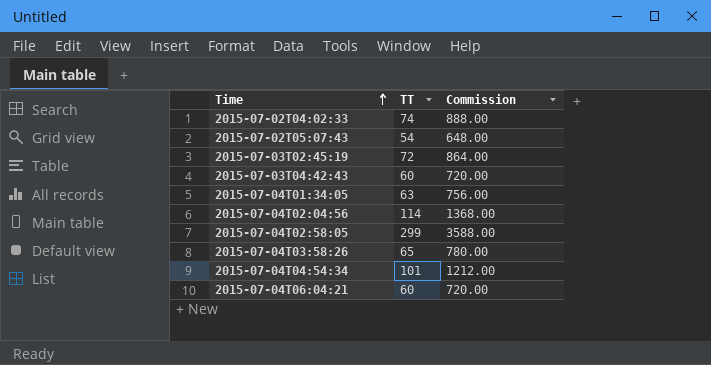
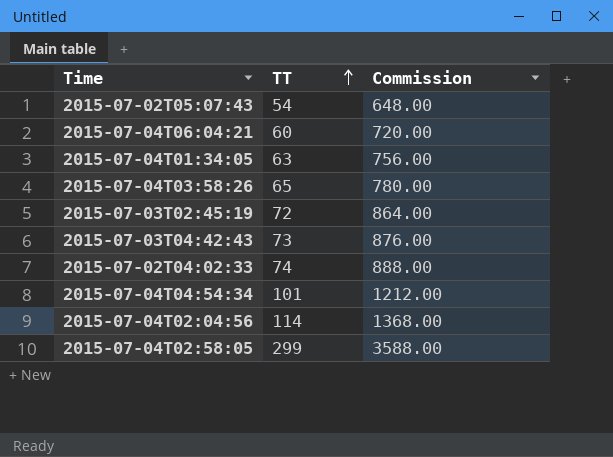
row order: Time ascending -> TT ascending
2015-07-03T04:42:43 | TT: 60 -> 73
2015-07-03T04:42:43 | Commission: 720.00 -> 876.00

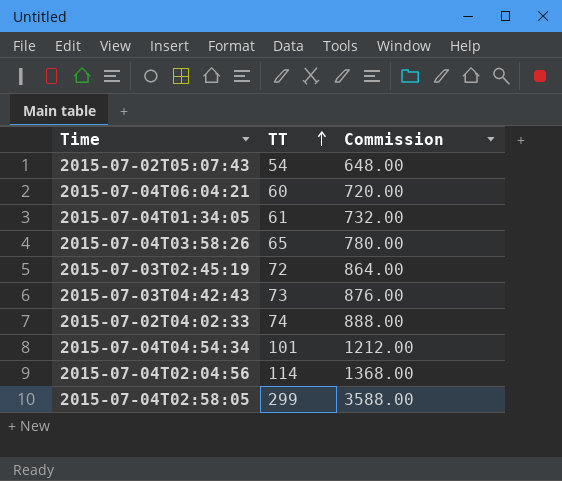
2015-07-04T01:34:05 | TT: 63 -> 61
2015-07-04T01:34:05 | Commission: 756.00 -> 732.00

